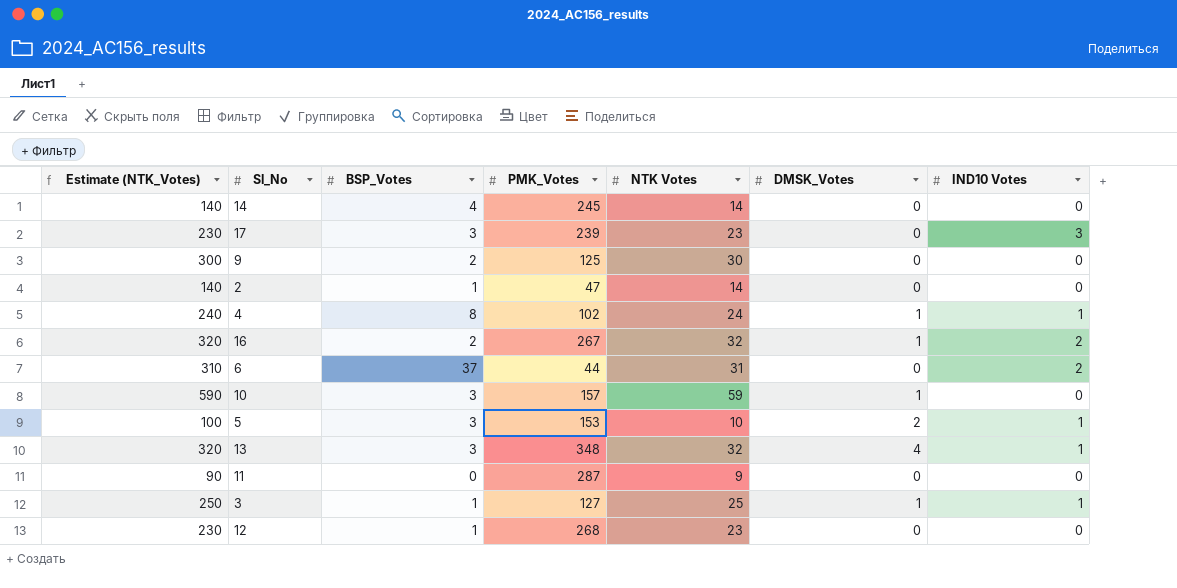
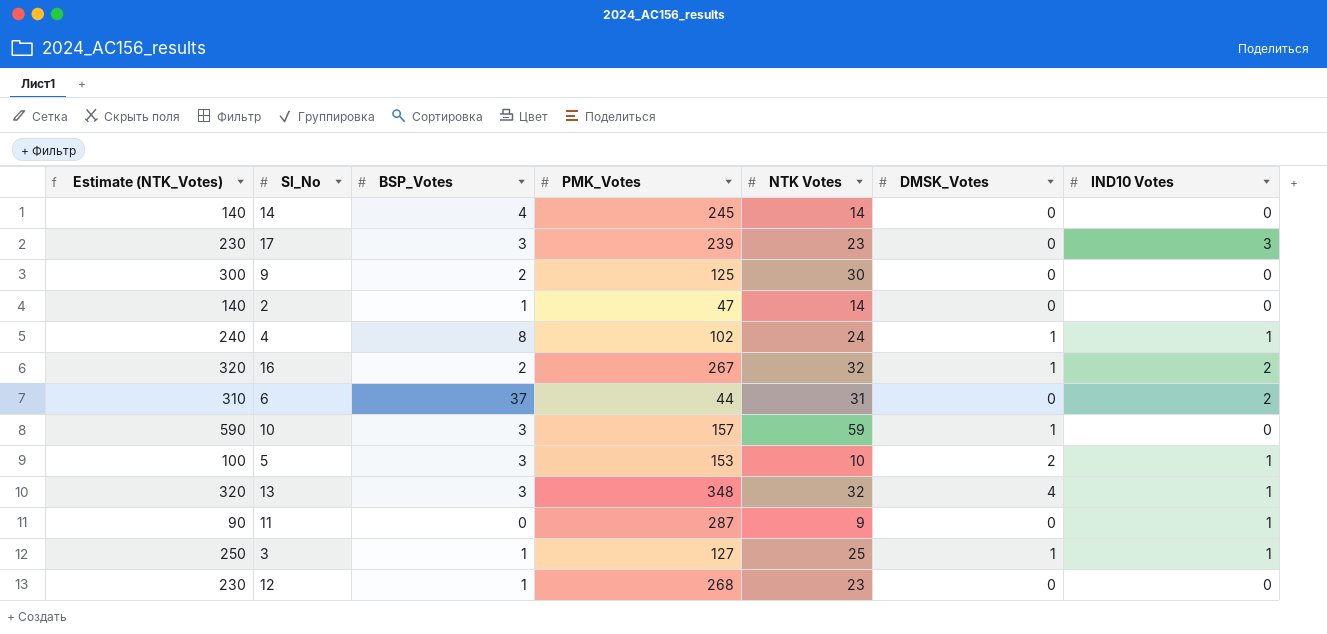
11 | IND10 Votes: 0 -> 1

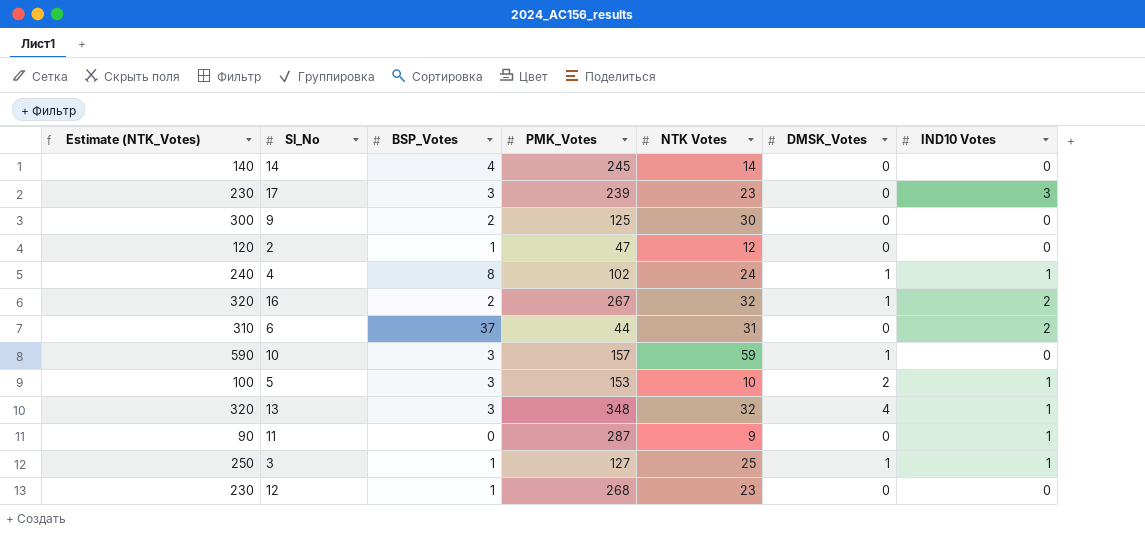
2 | Estimate (NTK_Votes): 140 -> 120
2 | NTK Votes: 14 -> 12

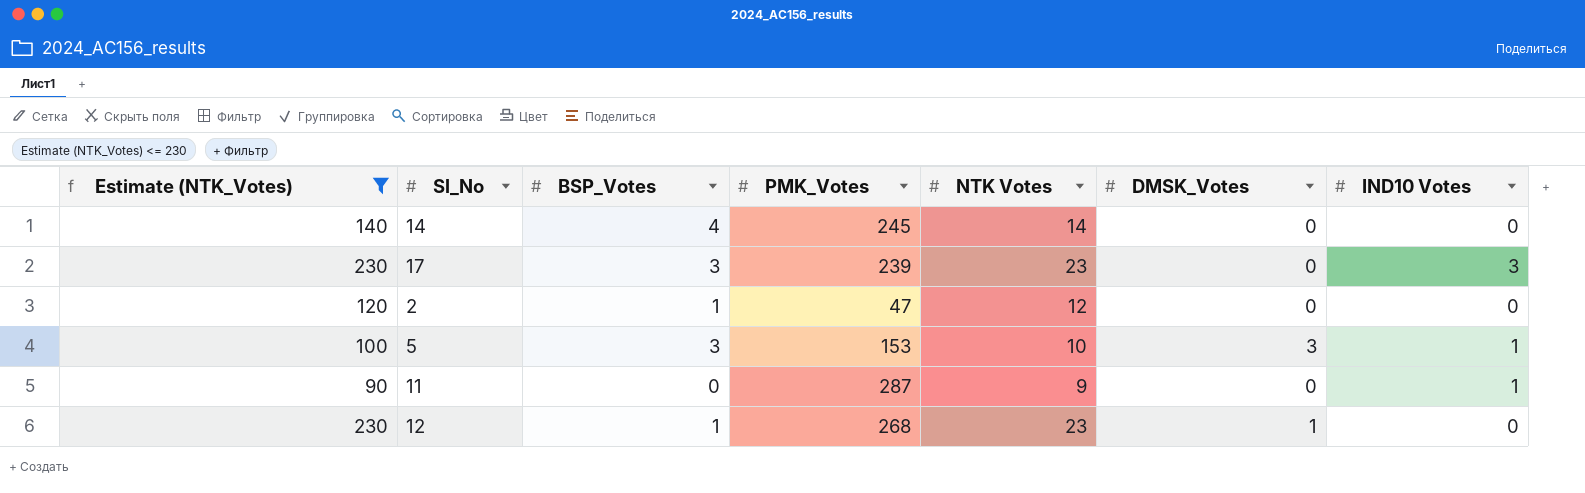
filter: none -> Estimate (NTK_Votes) <= 230
5 | DMSK_Votes: 2 -> 3
12 | DMSK_Votes: 0 -> 1

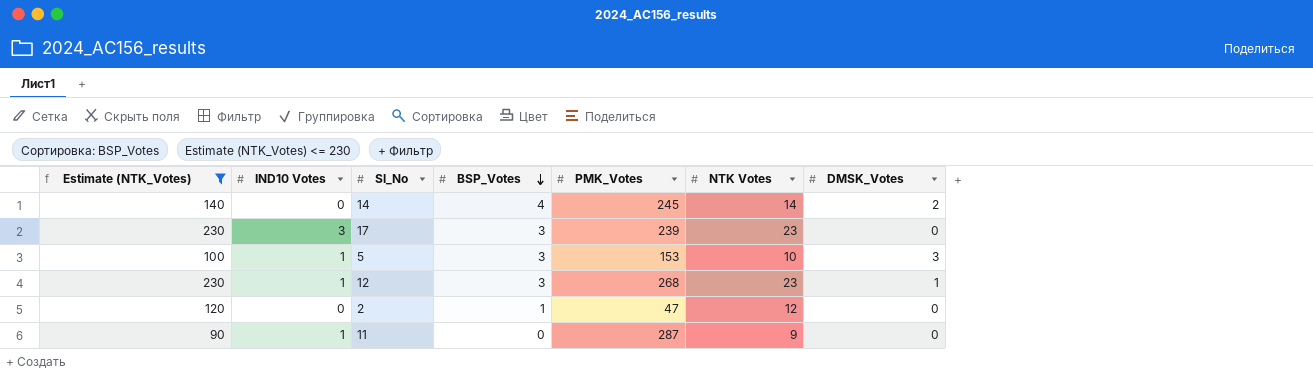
row order: none -> BSP_Votes descending
column IND10 Votes | position: 7 -> 2
14 | DMSK_Votes: 0 -> 2
12 | IND10 Votes: 0 -> 1
12 | BSP_Votes: 1 -> 3

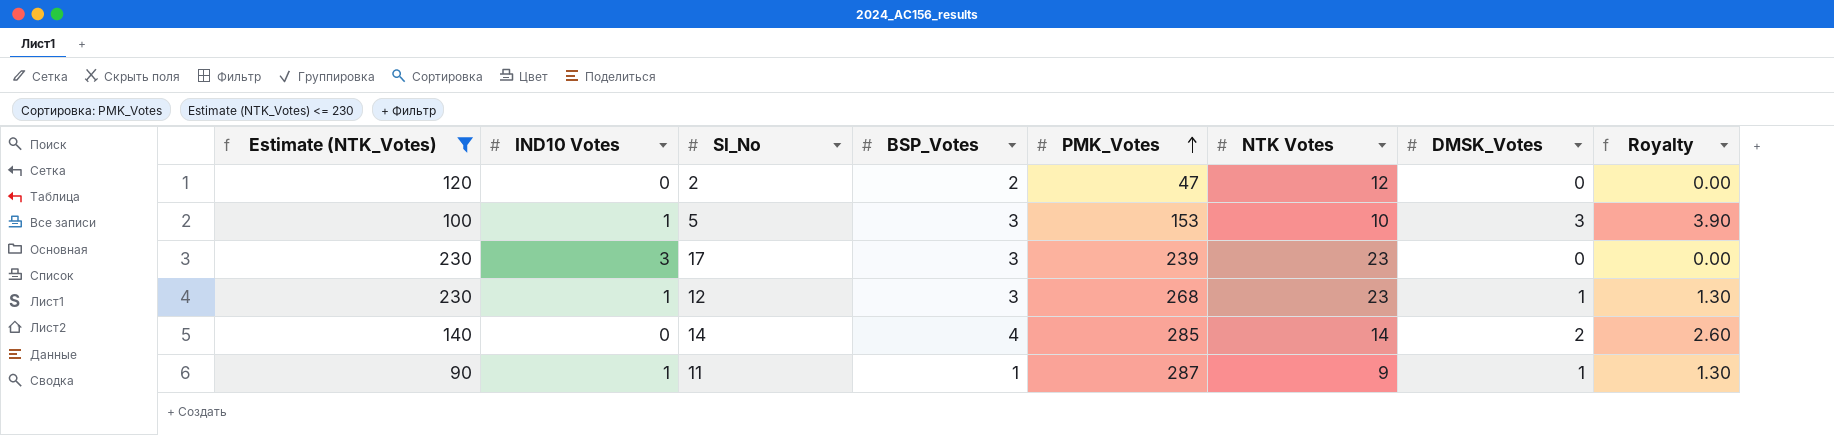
row order: BSP_Votes descending -> PMK_Votes ascending
column Royalty | formula: none -> [DMSK_Votes] * 1.3
2 | BSP_Votes: 1 -> 2
14 | PMK_Votes: 245 -> 285
11 | BSP_Votes: 0 -> 1
11 | DMSK_Votes: 0 -> 1

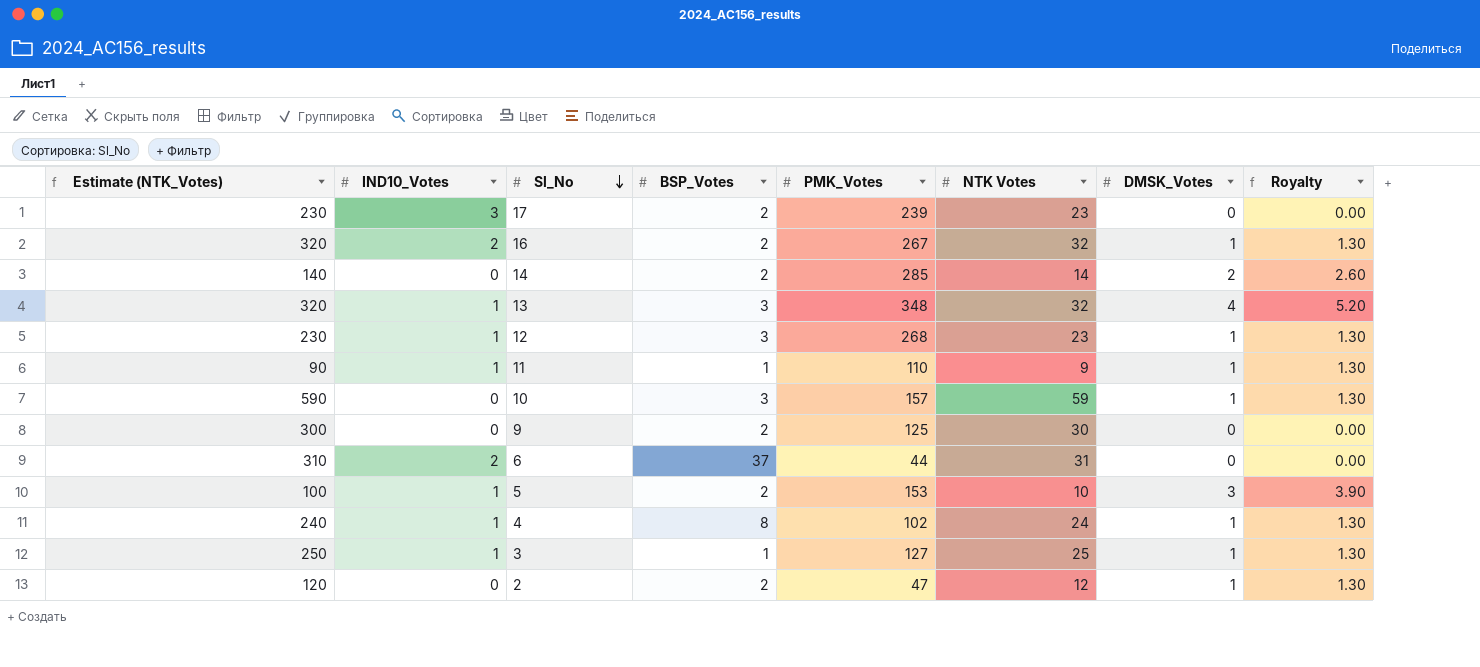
filter: Estimate (NTK_Votes) <= 230 -> none
row order: PMK_Votes ascending -> Sl_No descending
column name: IND10 Votes -> IND10_Votes
17 | BSP_Votes: 3 -> 2
14 | BSP_Votes: 4 -> 2
11 | PMK_Votes: 287 -> 110
5 | BSP_Votes: 3 -> 2
2 | DMSK_Votes: 0 -> 1
2 | Royalty: 0.00 -> 1.30

